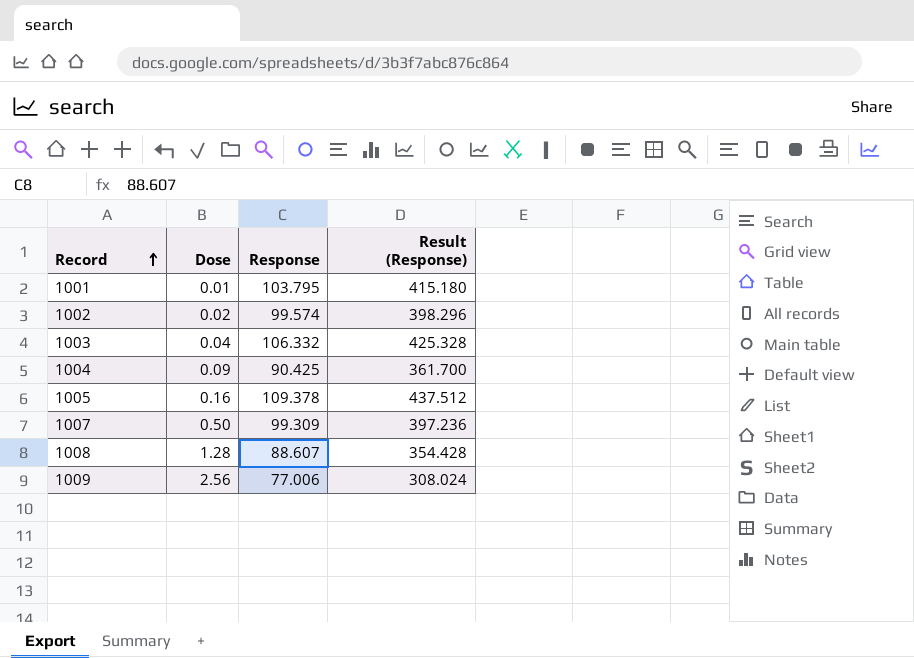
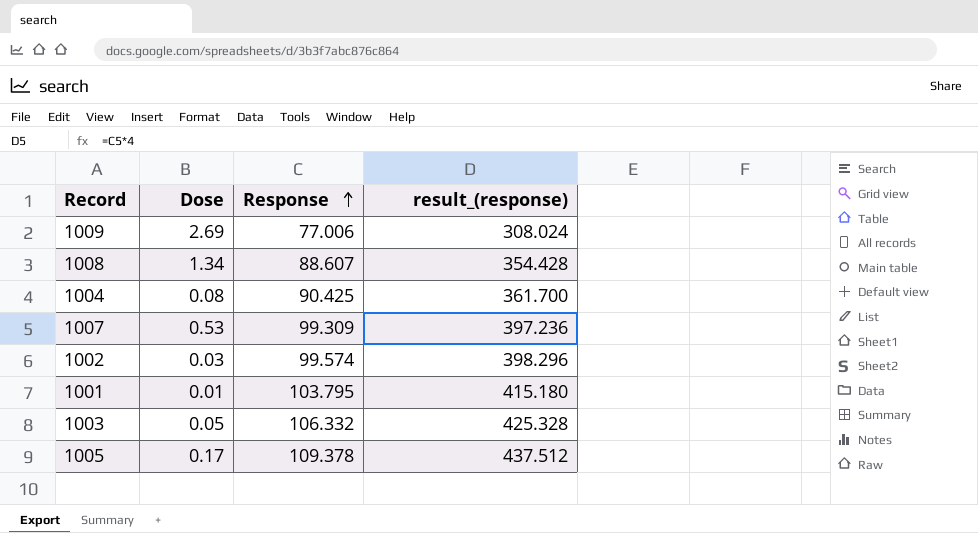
row order: Record ascending -> Response ascending
column name: Result (Response) -> result_(response)
1009 | Dose: 2.56 -> 2.69
1008 | Dose: 1.28 -> 1.34
1004 | Dose: 0.09 -> 0.08
1007 | Dose: 0.50 -> 0.53
1002 | Dose: 0.02 -> 0.03
1003 | Dose: 0.04 -> 0.05
1005 | Dose: 0.16 -> 0.17

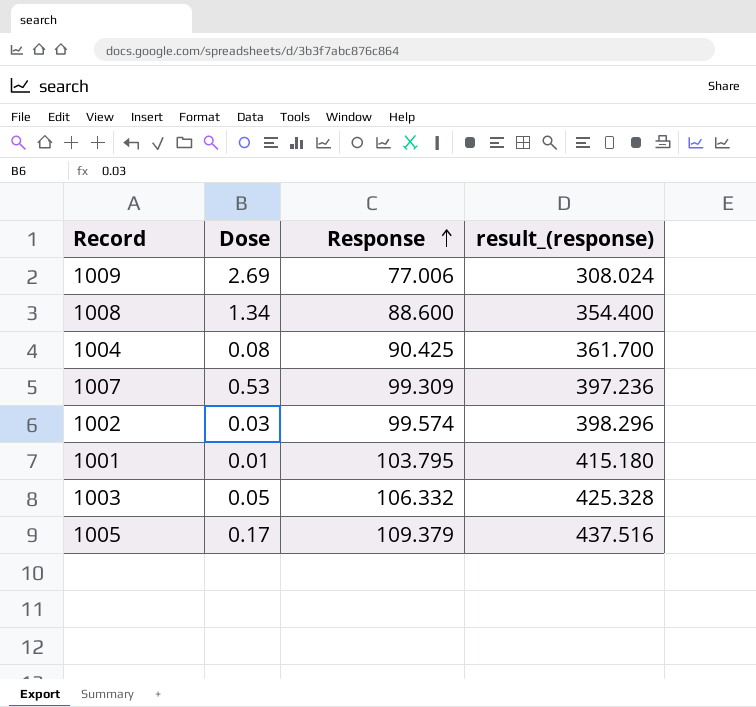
1008 | Response: 88.607 -> 88.600
1008 | result_(response): 354.428 -> 354.400
1005 | Response: 109.378 -> 109.379
1005 | result_(response): 437.512 -> 437.516

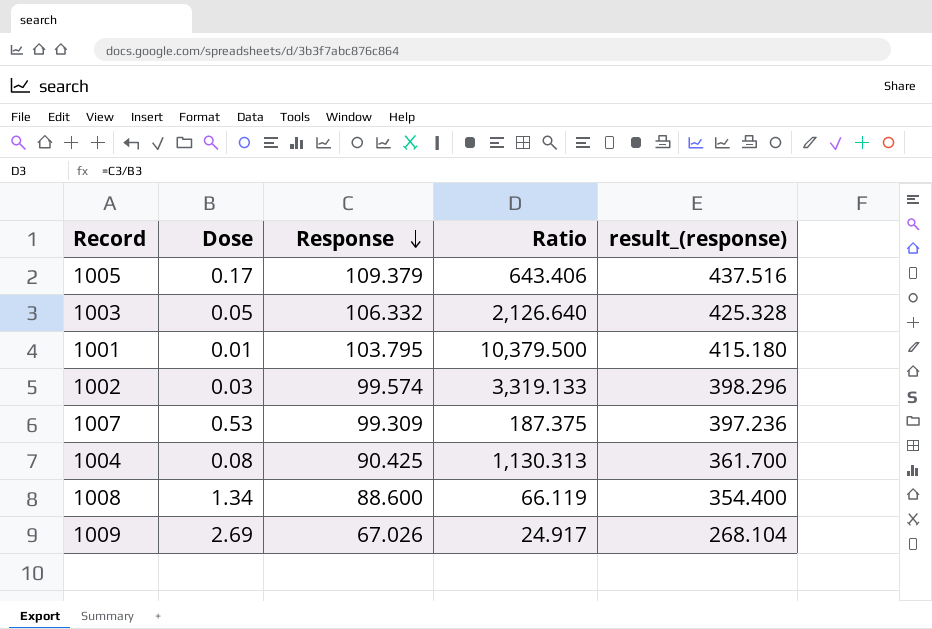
row order: Response ascending -> Response descending
column Ratio | formula: none -> [Response] / [Dose]
1009 | Response: 77.006 -> 67.026
1009 | result_(response): 308.024 -> 268.104

